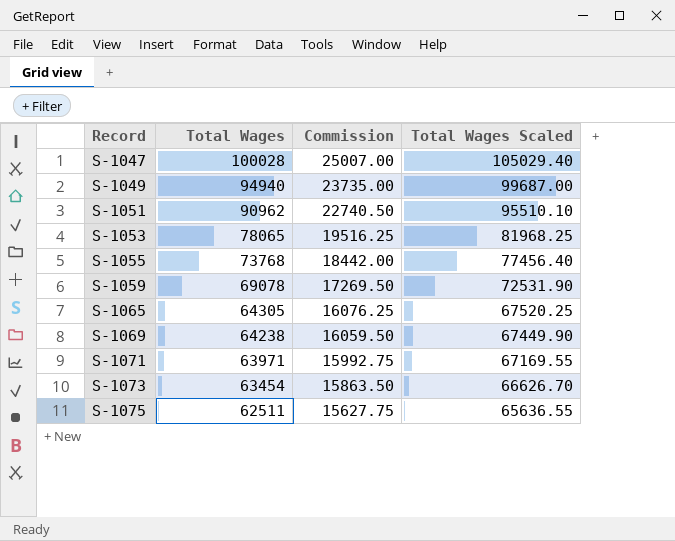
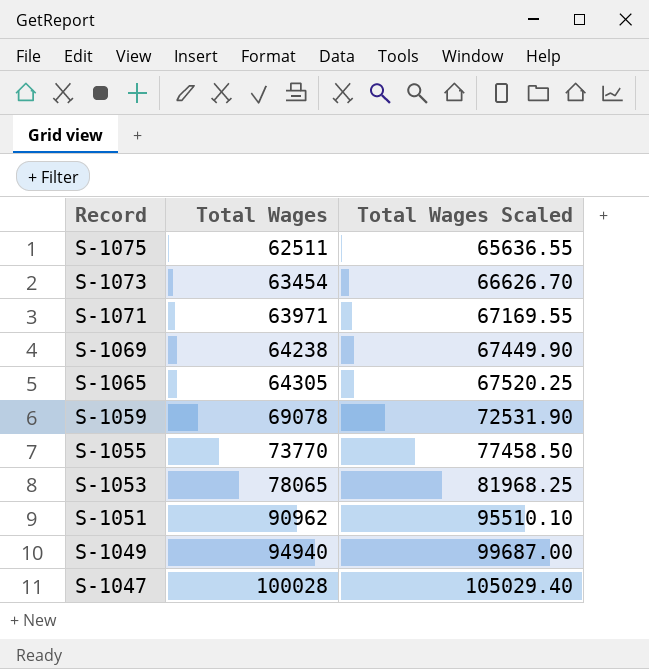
row order: Record ascending -> Record descending
column Commission | formula: [Total Wages] * 0.25 -> none
S-1055 | Total Wages: 73768 -> 73770
S-1055 | Total Wages Scaled: 77456.40 -> 77458.50

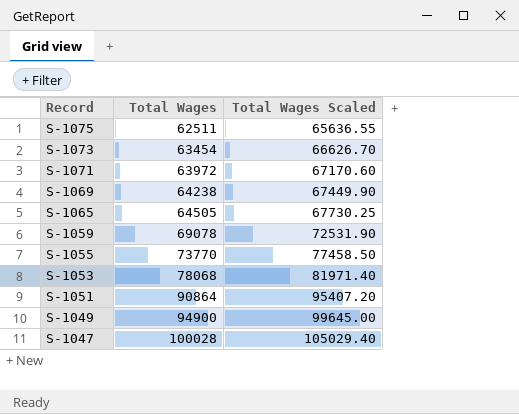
S-1071 | Total Wages: 63971 -> 63972
S-1071 | Total Wages Scaled: 67169.55 -> 67170.60
S-1065 | Total Wages: 64305 -> 64505
S-1065 | Total Wages Scaled: 67520.25 -> 67730.25
S-1053 | Total Wages: 78065 -> 78068
S-1053 | Total Wages Scaled: 81968.25 -> 81971.40
S-1051 | Total Wages: 90962 -> 90864
S-1051 | Total Wages Scaled: 95510.10 -> 95407.20
S-1049 | Total Wages: 94940 -> 94900
S-1049 | Total Wages Scaled: 99687.00 -> 99645.00

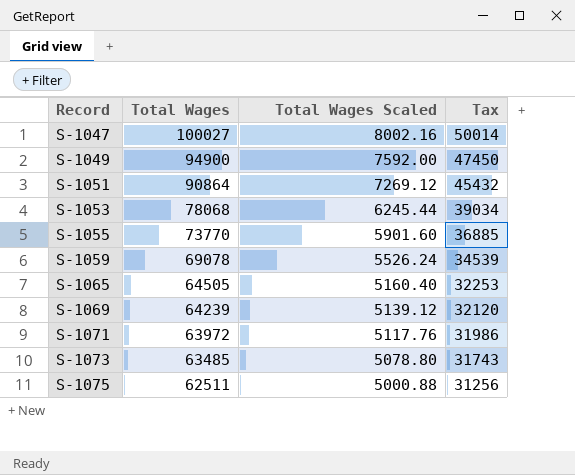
row order: Record descending -> Record ascending
column Total Wages Scaled | formula: [Total Wages] * 1.05 -> [Total Wages] * 0.08
column Tax | formula: none -> [Total Wages] * 0.5
S-1047 | Total Wages: 100028 -> 100027
S-1069 | Total Wages: 64238 -> 64239
S-1073 | Total Wages: 63454 -> 63485

